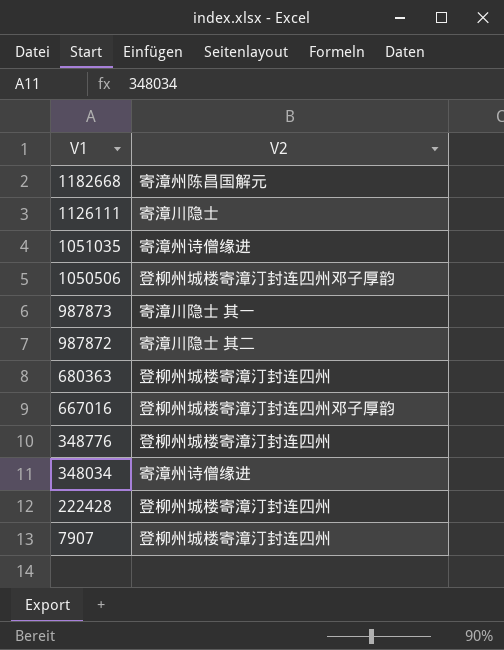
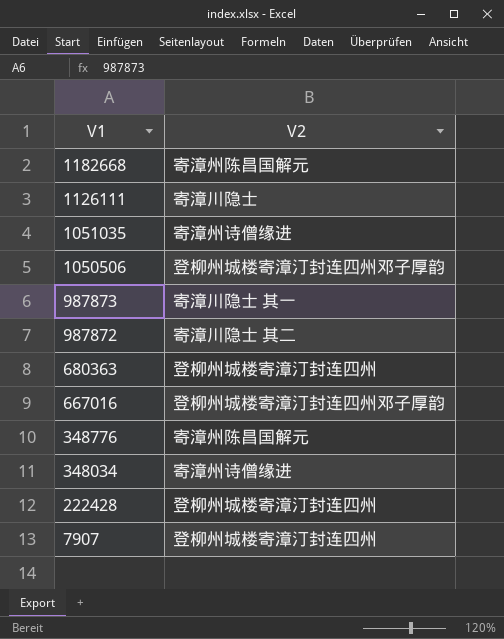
348776 | V2: 登柳州城楼寄漳汀封连四州 -> 寄漳州陈昌国解元

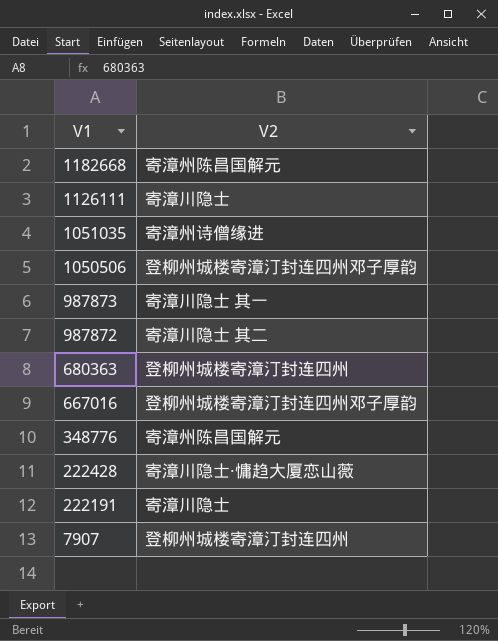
row 348034: 寄漳州诗僧缘进 -> none
222428 | V2: 登柳州城楼寄漳汀封连四州 -> 寄漳川隐士·慵趋大厦恋山薇
row 222191: none -> 寄漳川隐士

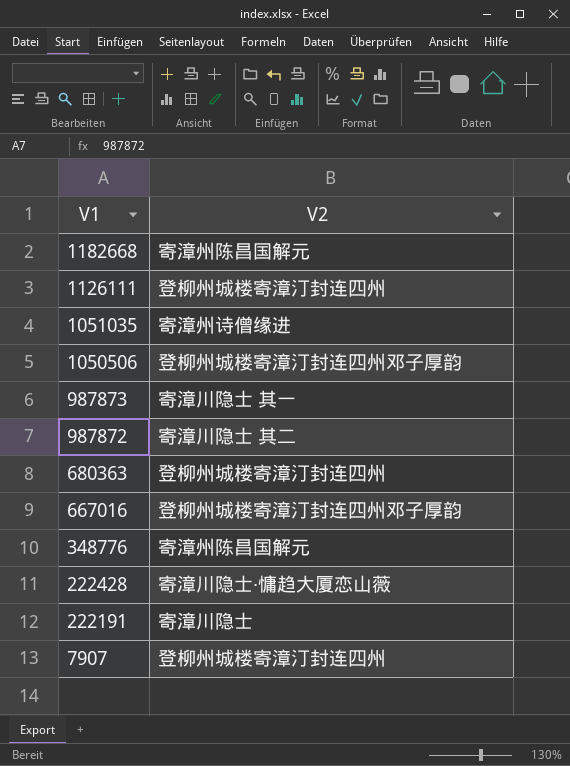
1126111 | V2: 寄漳川隐士 -> 登柳州城楼寄漳汀封连四州

